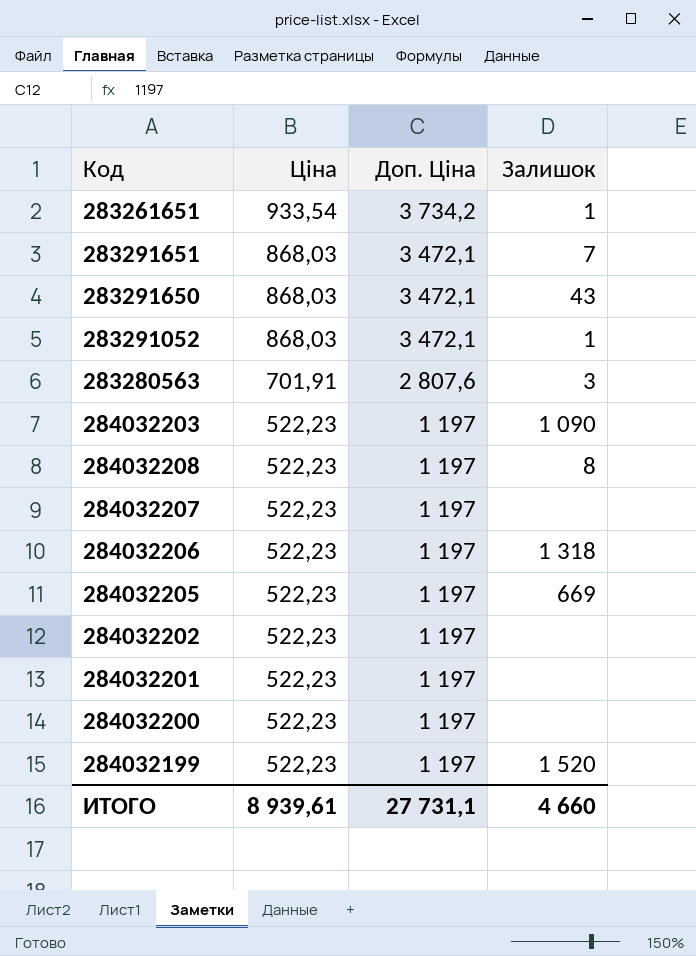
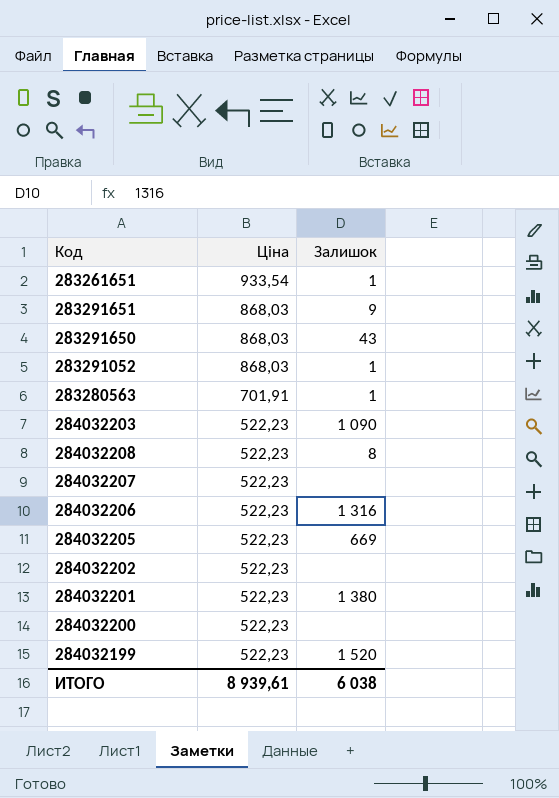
column Доп. Ціна | position: 3 -> none
283291651 | Залишок: 7 -> 9
283280563 | Залишок: 3 -> 1
284032206 | Залишок: 1 318 -> 1 316
284032201 | Залишок: none -> 1 380
ИТОГО | Залишок: 4 660 -> 6 038

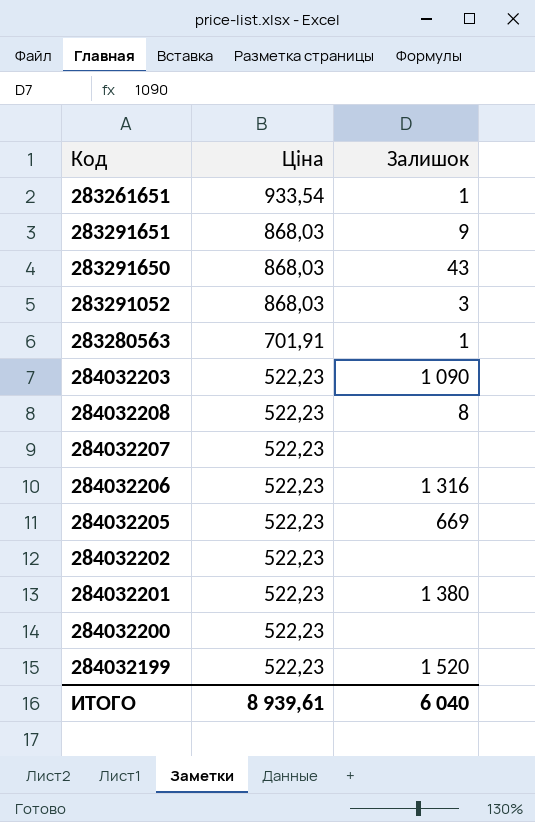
283291052 | Залишок: 1 -> 3
ИТОГО | Залишок: 6 038 -> 6 040

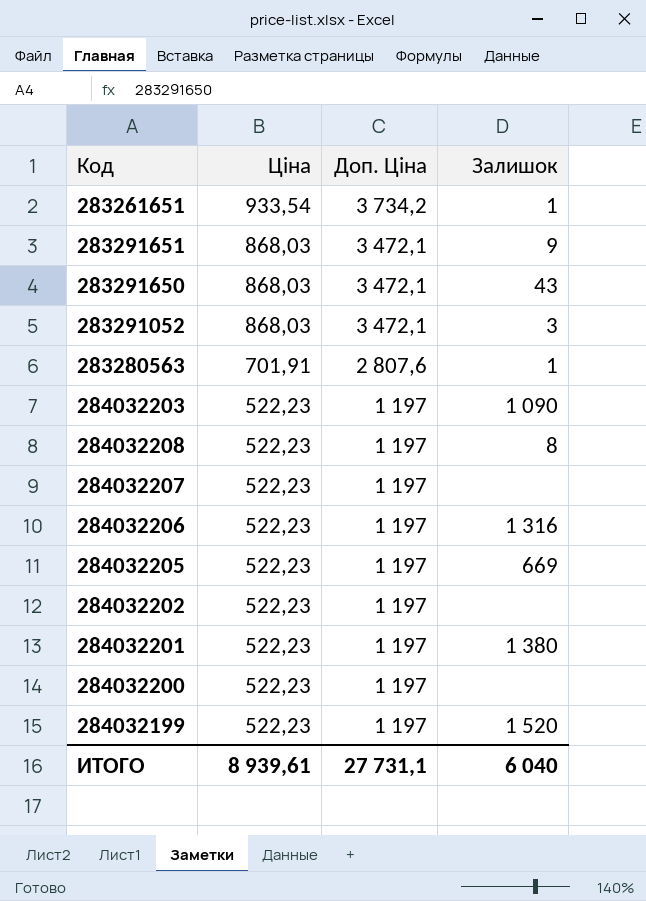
column Доп. Ціна | position: none -> 3

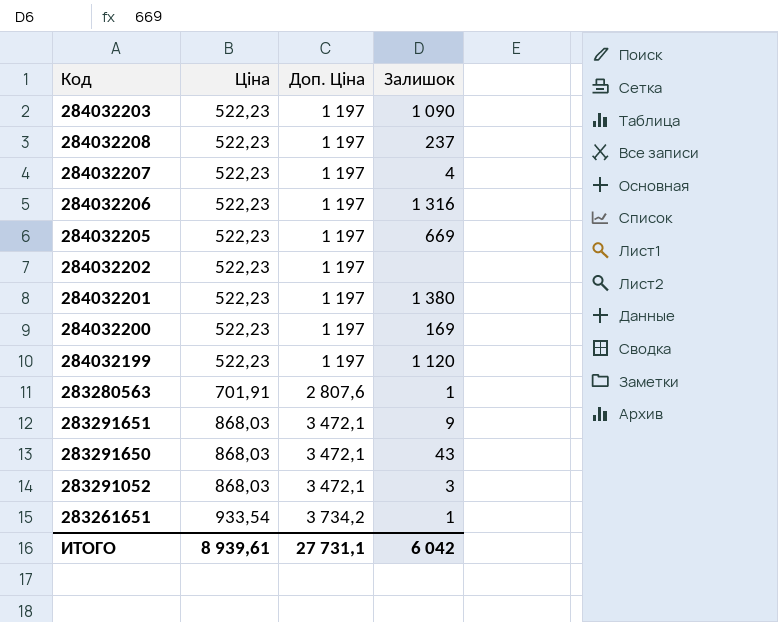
row order: Ціна descending -> Ціна ascending
284032208 | Залишок: 8 -> 237
284032207 | Залишок: none -> 4
284032200 | Залишок: none -> 169
284032199 | Залишок: 1 520 -> 1 120
ИТОГО | Залишок: 6 040 -> 6 042

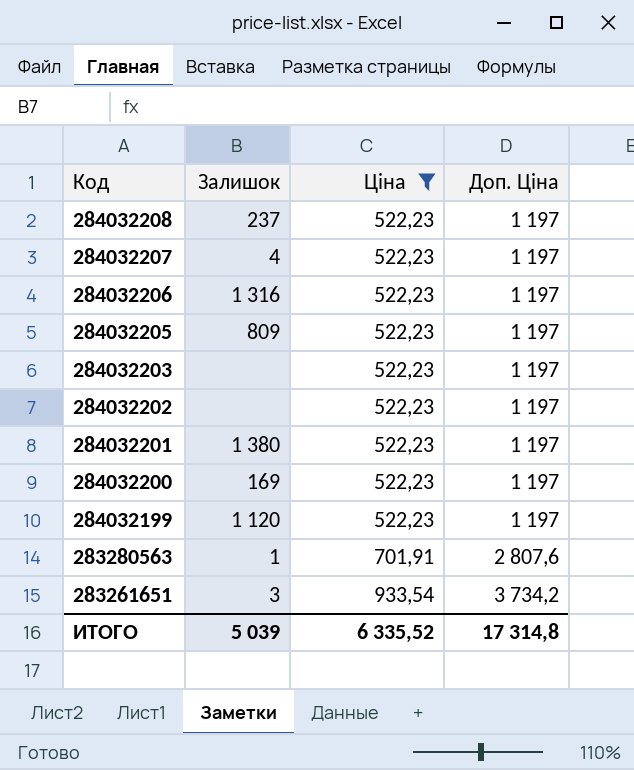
filter: none -> Ціна != 868,03
row order: Ціна ascending -> Код descending
column Залишок | position: 4 -> 2
284032205 | Залишок: 669 -> 809
284032203 | Залишок: 1 090 -> none
283261651 | Залишок: 1 -> 3
ИТОГО | Залишок: 6 042 -> 5 039
ИТОГО | Ціна: 8 939,61 -> 6 335,52
ИТОГО | Доп. Ціна: 27 731,1 -> 17 314,8

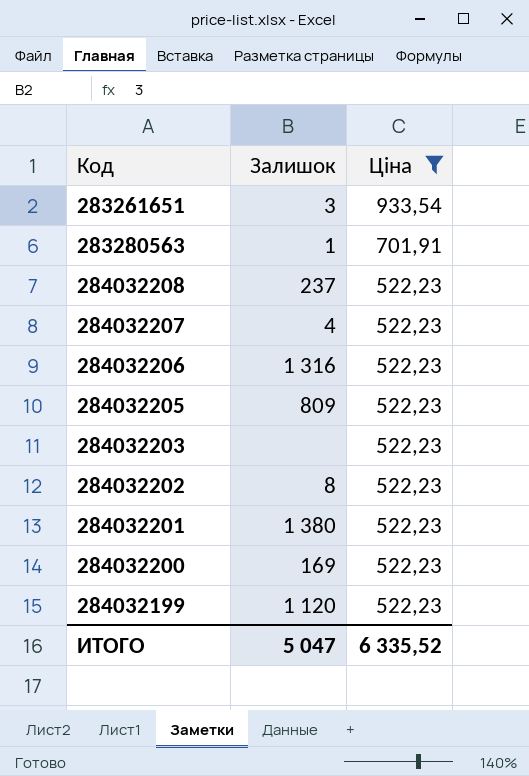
row order: Код descending -> Ціна descending
column Доп. Ціна | position: 4 -> none
284032202 | Залишок: none -> 8
ИТОГО | Залишок: 5 039 -> 5 047

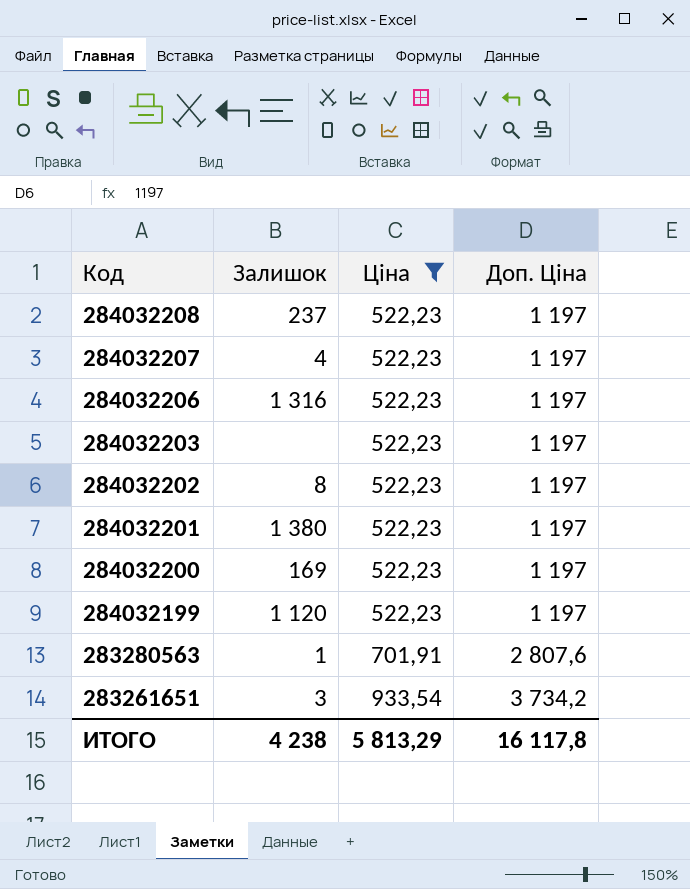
row order: Ціна descending -> Код descending
column Доп. Ціна | position: none -> 4
row 284032205: 809 | 522,23 -> none
ИТОГО | Залишок: 5 047 -> 4 238
ИТОГО | Ціна: 6 335,52 -> 5 813,29

